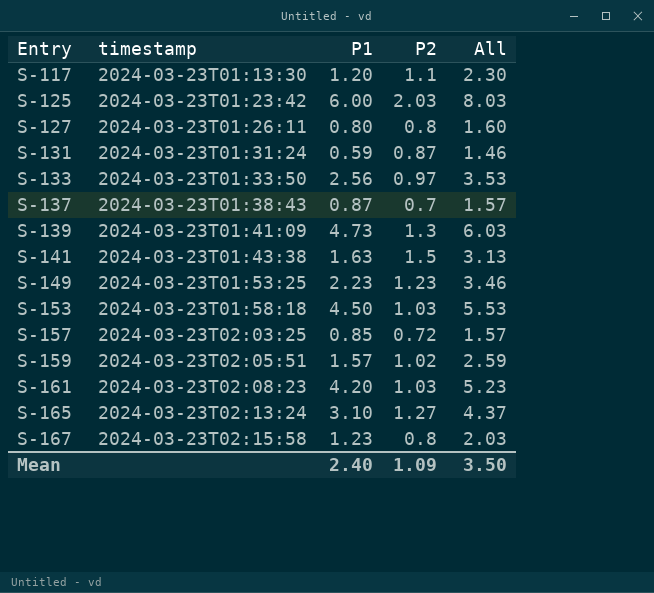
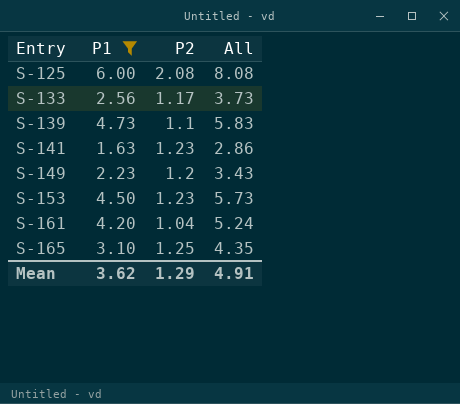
filter: none -> P1 >= 1.63
column timestamp | position: 2 -> none
S-125 | P2: 2.03 -> 2.08
S-125 | All: 8.03 -> 8.08
S-133 | P2: 0.97 -> 1.17
S-133 | All: 3.53 -> 3.73
S-139 | P2: 1.3 -> 1.1
S-139 | All: 6.03 -> 5.83
S-141 | P2: 1.5 -> 1.23
S-141 | All: 3.13 -> 2.86
S-149 | P2: 1.23 -> 1.2
S-149 | All: 3.46 -> 3.43
S-153 | P2: 1.03 -> 1.23
S-153 | All: 5.53 -> 5.73
S-161 | P2: 1.03 -> 1.04
S-161 | All: 5.23 -> 5.24
S-165 | P2: 1.27 -> 1.25
S-165 | All: 4.37 -> 4.35
Mean | P1: 2.40 -> 3.62
Mean | P2: 1.09 -> 1.29
Mean | All: 3.50 -> 4.91

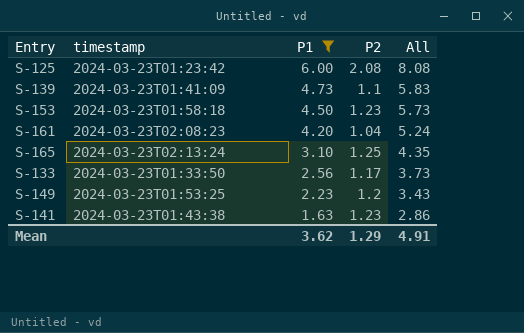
row order: Entry ascending -> P1 descending
column timestamp | position: none -> 2

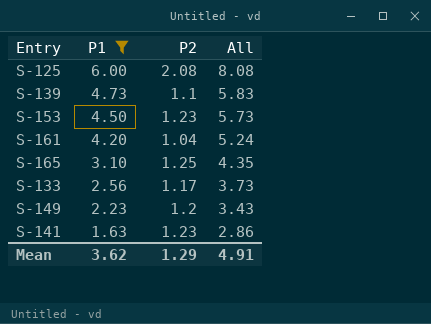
column timestamp | position: 2 -> none

